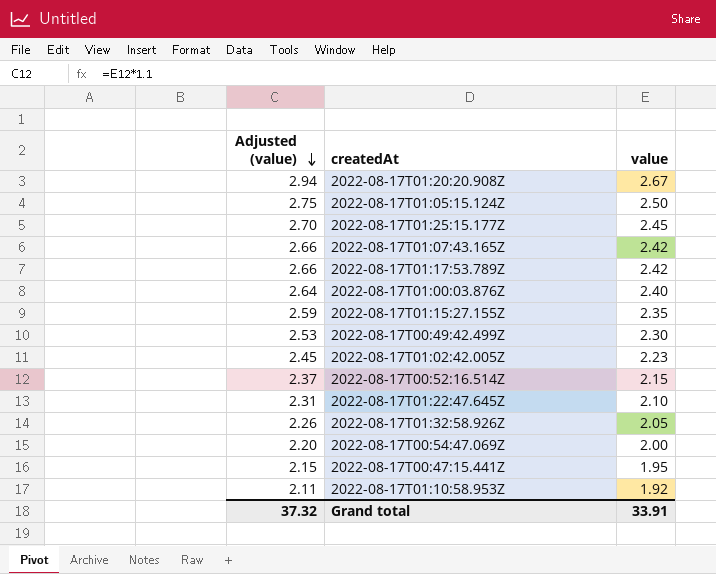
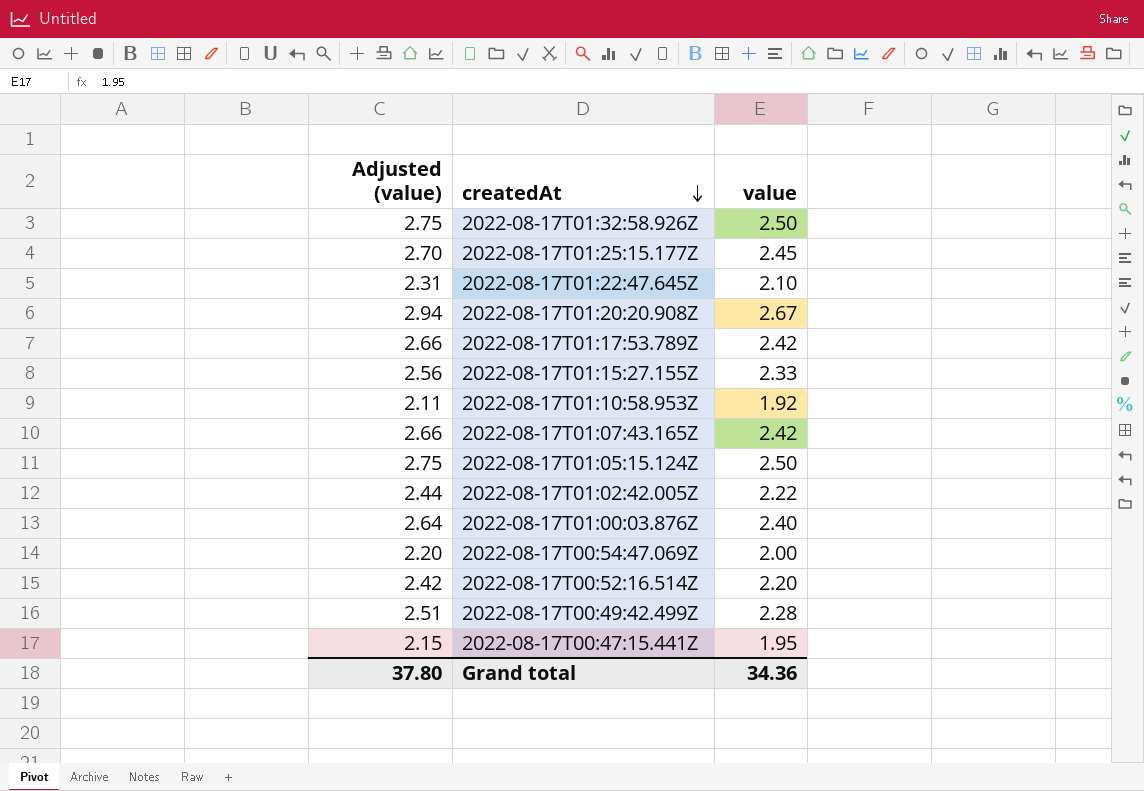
row order: Adjusted (value) descending -> createdAt descending
2022-08-17T01:32:58.926Z | Adjusted (value): 2.26 -> 2.75
2022-08-17T01:32:58.926Z | value: 2.05 -> 2.50
2022-08-17T01:15:27.155Z | Adjusted (value): 2.59 -> 2.56
2022-08-17T01:15:27.155Z | value: 2.35 -> 2.33
2022-08-17T01:02:42.005Z | Adjusted (value): 2.45 -> 2.44
2022-08-17T01:02:42.005Z | value: 2.23 -> 2.22
2022-08-17T00:52:16.514Z | Adjusted (value): 2.37 -> 2.42
2022-08-17T00:52:16.514Z | value: 2.15 -> 2.20
2022-08-17T00:49:42.499Z | Adjusted (value): 2.53 -> 2.51
2022-08-17T00:49:42.499Z | value: 2.30 -> 2.28
Grand total | Adjusted (value): 37.32 -> 37.80
Grand total | value: 33.91 -> 34.36

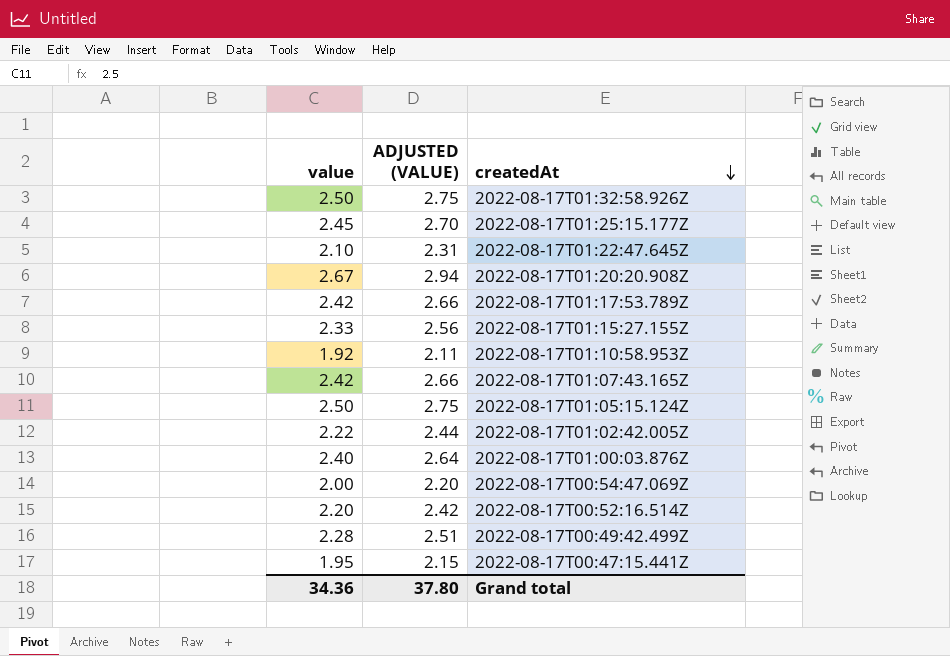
column value | position: 3 -> 1
column name: Adjusted (value) -> ADJUSTED (VALUE)

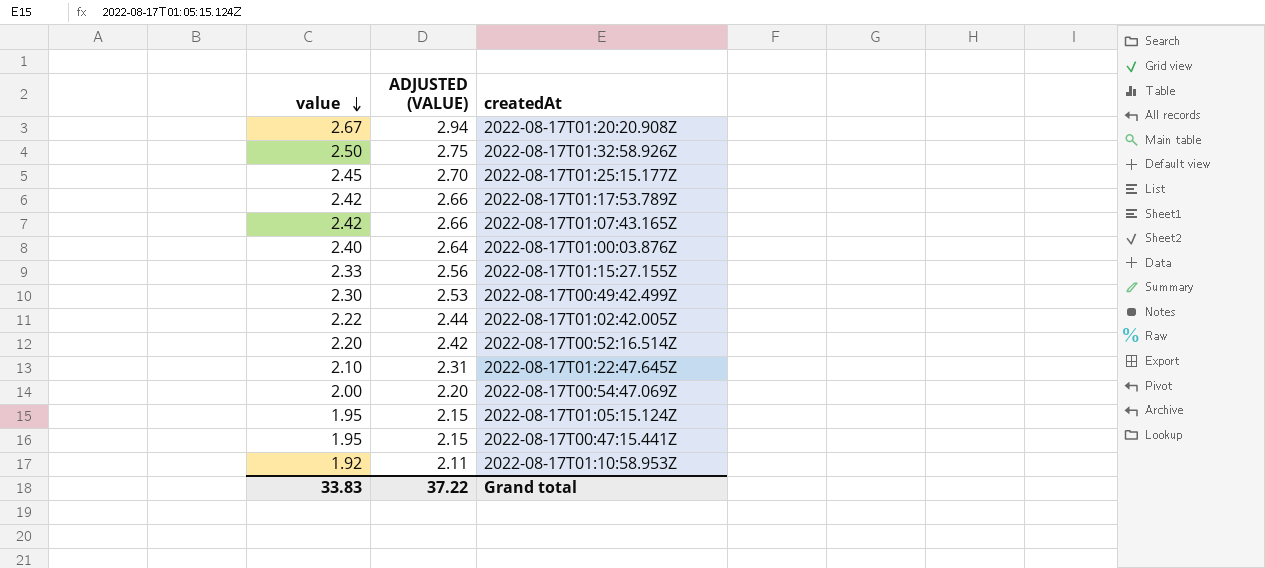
row order: createdAt descending -> value descending
2022-08-17T00:49:42.499Z | value: 2.28 -> 2.30
2022-08-17T00:49:42.499Z | ADJUSTED (VALUE): 2.51 -> 2.53
2022-08-17T01:05:15.124Z | value: 2.50 -> 1.95
2022-08-17T01:05:15.124Z | ADJUSTED (VALUE): 2.75 -> 2.15
Grand total | value: 34.36 -> 33.83
Grand total | ADJUSTED (VALUE): 37.80 -> 37.22

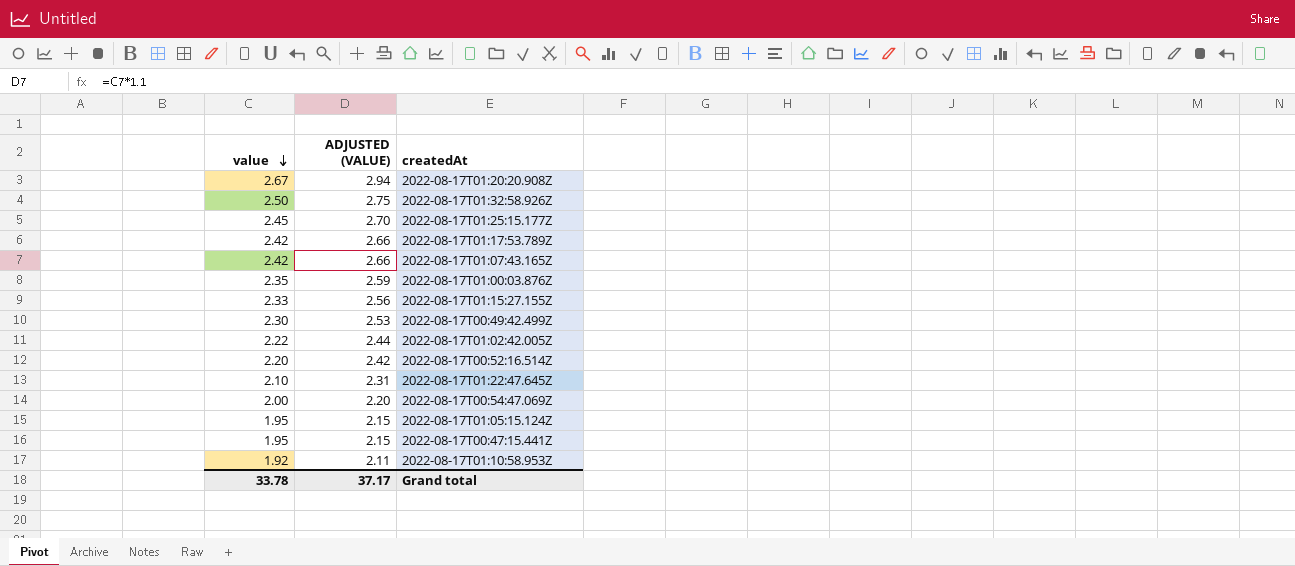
2022-08-17T01:00:03.876Z | value: 2.40 -> 2.35
2022-08-17T01:00:03.876Z | ADJUSTED (VALUE): 2.64 -> 2.59
Grand total | value: 33.83 -> 33.78
Grand total | ADJUSTED (VALUE): 37.22 -> 37.17

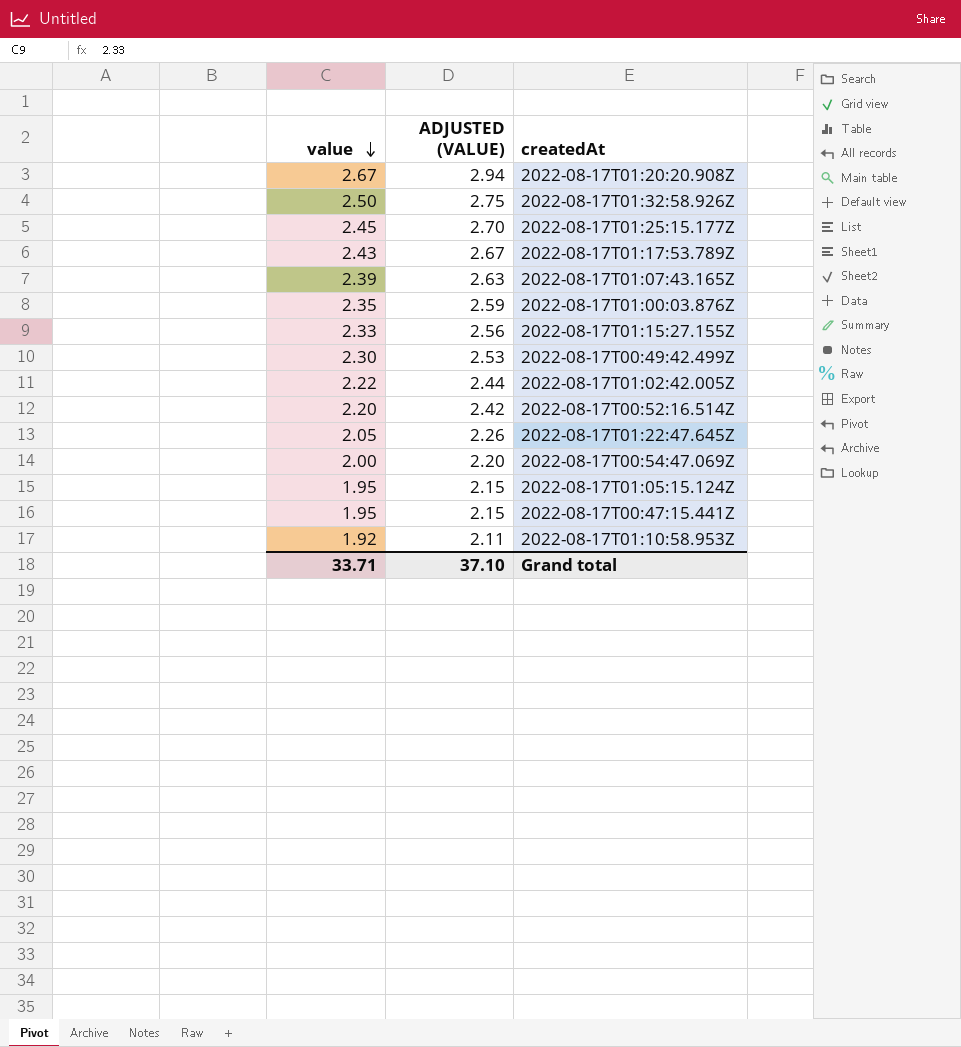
2022-08-17T01:17:53.789Z | value: 2.42 -> 2.43
2022-08-17T01:17:53.789Z | ADJUSTED (VALUE): 2.66 -> 2.67
2022-08-17T01:07:43.165Z | value: 2.42 -> 2.39
2022-08-17T01:07:43.165Z | ADJUSTED (VALUE): 2.66 -> 2.63
2022-08-17T01:22:47.645Z | value: 2.10 -> 2.05
2022-08-17T01:22:47.645Z | ADJUSTED (VALUE): 2.31 -> 2.26
Grand total | value: 33.78 -> 33.71
Grand total | ADJUSTED (VALUE): 37.17 -> 37.10

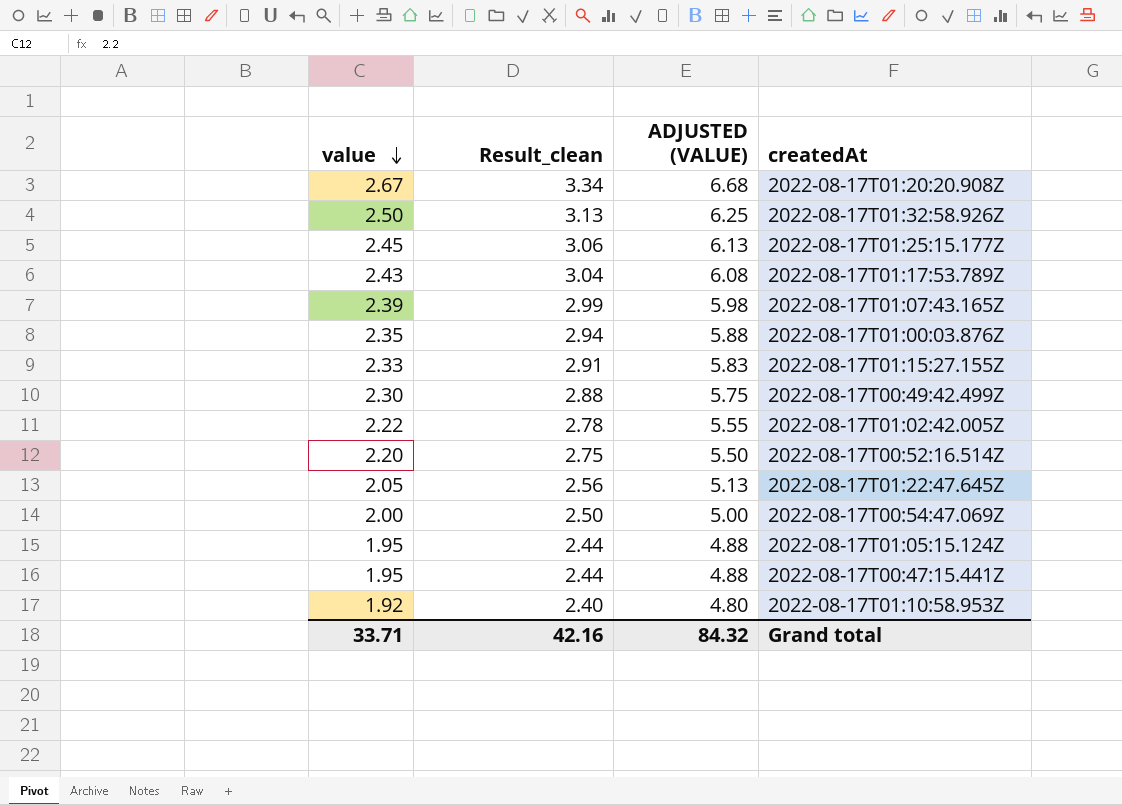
column Result_clean | formula: none -> [value] * 1.25
column ADJUSTED (VALUE) | formula: [value] * 1.1 -> [value] * 2.5
Grand total | ADJUSTED (VALUE): 37.10 -> 84.32

